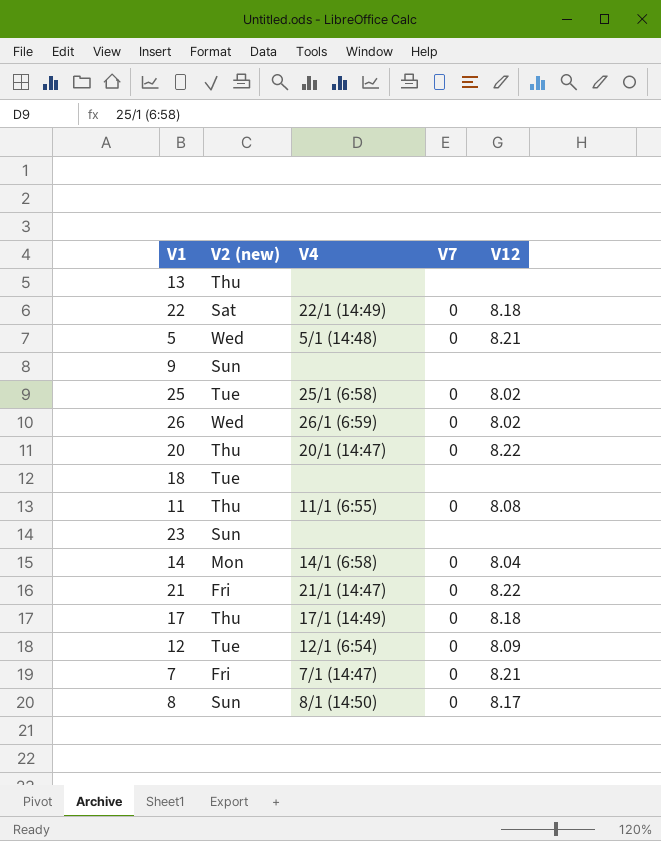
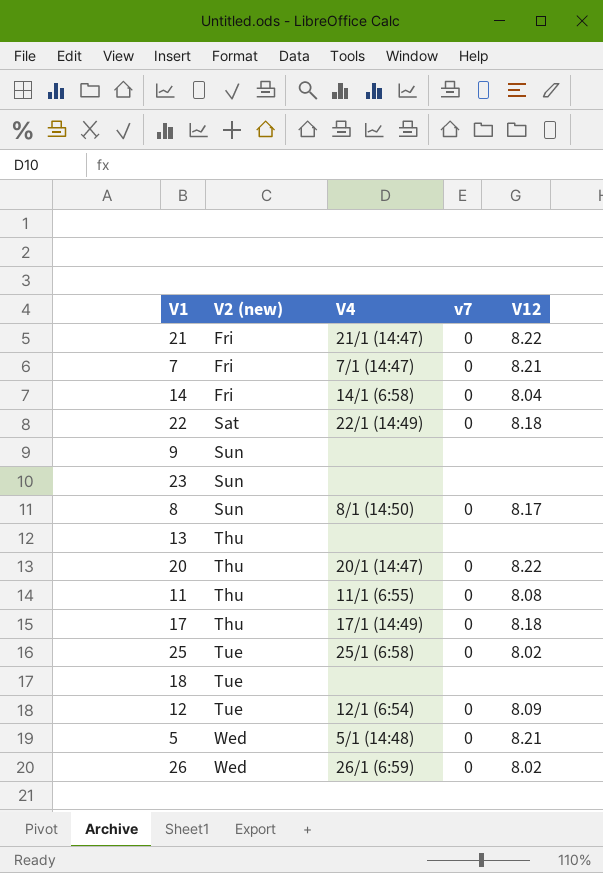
row order: none -> V2 (new) ascending
column name: V7 -> v7
14 | V2 (new): Mon -> Fri

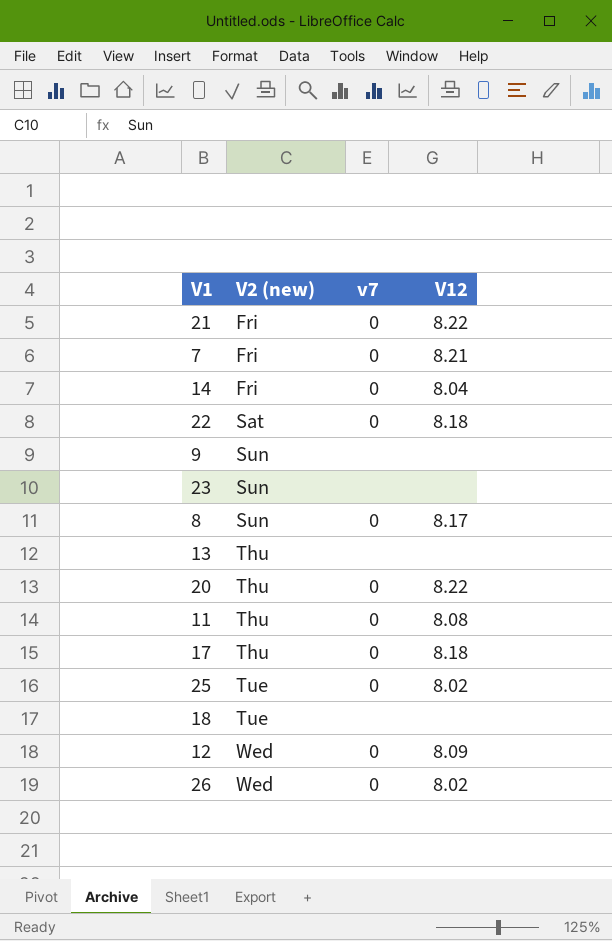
column V4 | position: 3 -> none
row 5: Wed | 5/1 (14:48) | 0 | 8.21 -> none
12 | V2 (new): Tue -> Wed

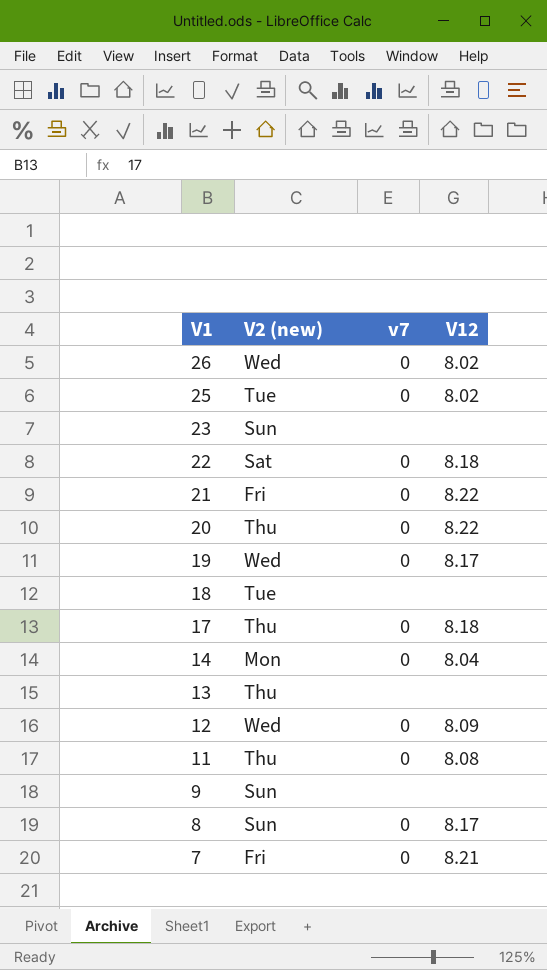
row order: V2 (new) ascending -> V1 descending
row 19: none -> Wed | 0 | 8.17
14 | V2 (new): Fri -> Mon

